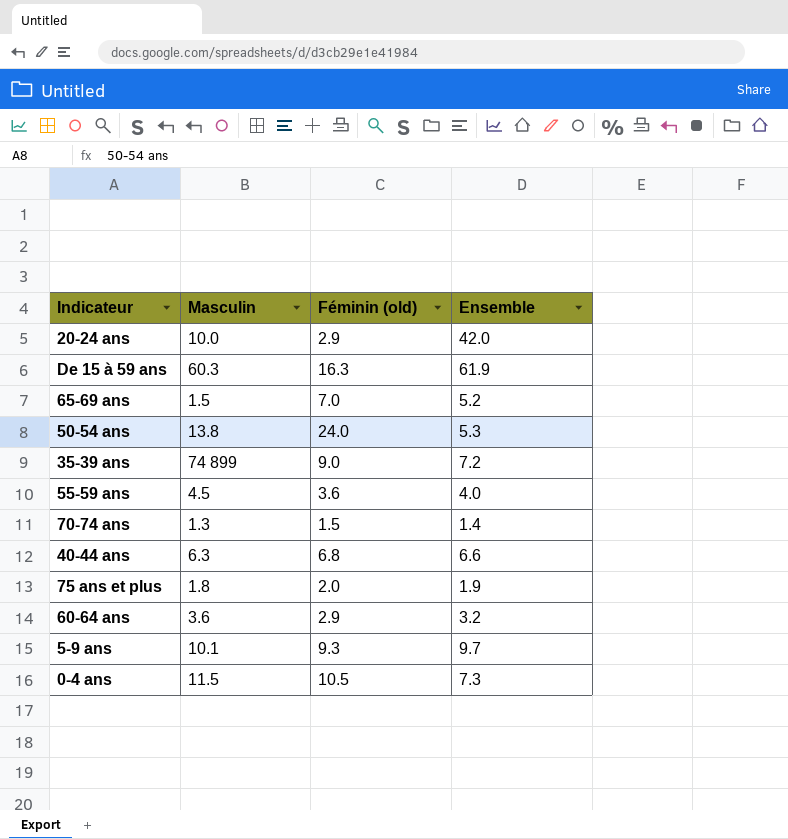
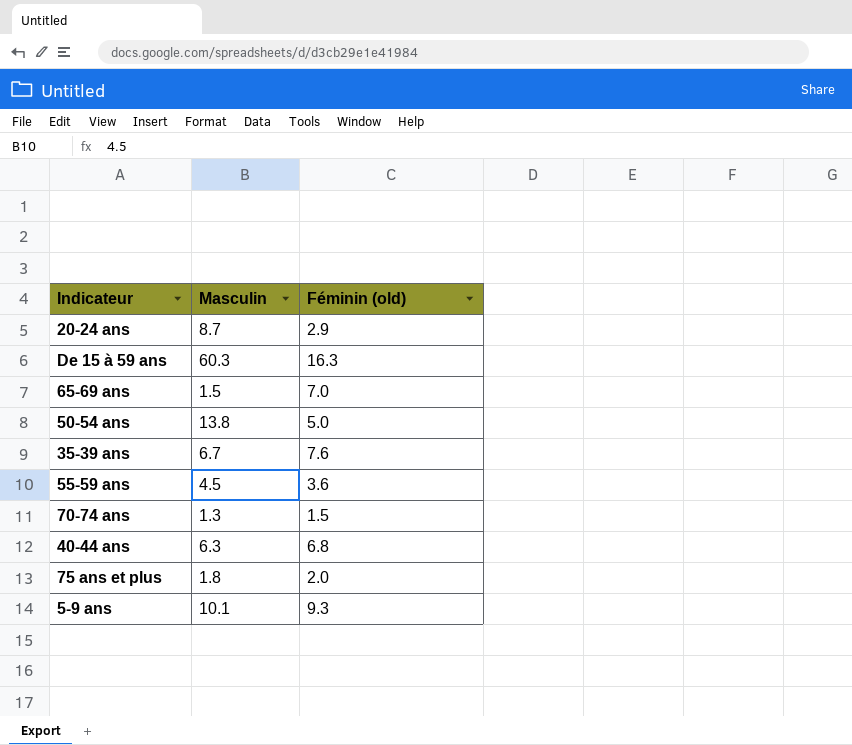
column Ensemble | position: 4 -> none
row 60-64 ans: 3.6 | 2.9 | 3.2 -> none
row 0-4 ans: 11.5 | 10.5 | 7.3 -> none
20-24 ans | Masculin: 10.0 -> 8.7
50-54 ans | Féminin (old): 24.0 -> 5.0
35-39 ans | Masculin: 74 899 -> 6.7
35-39 ans | Féminin (old): 9.0 -> 7.6

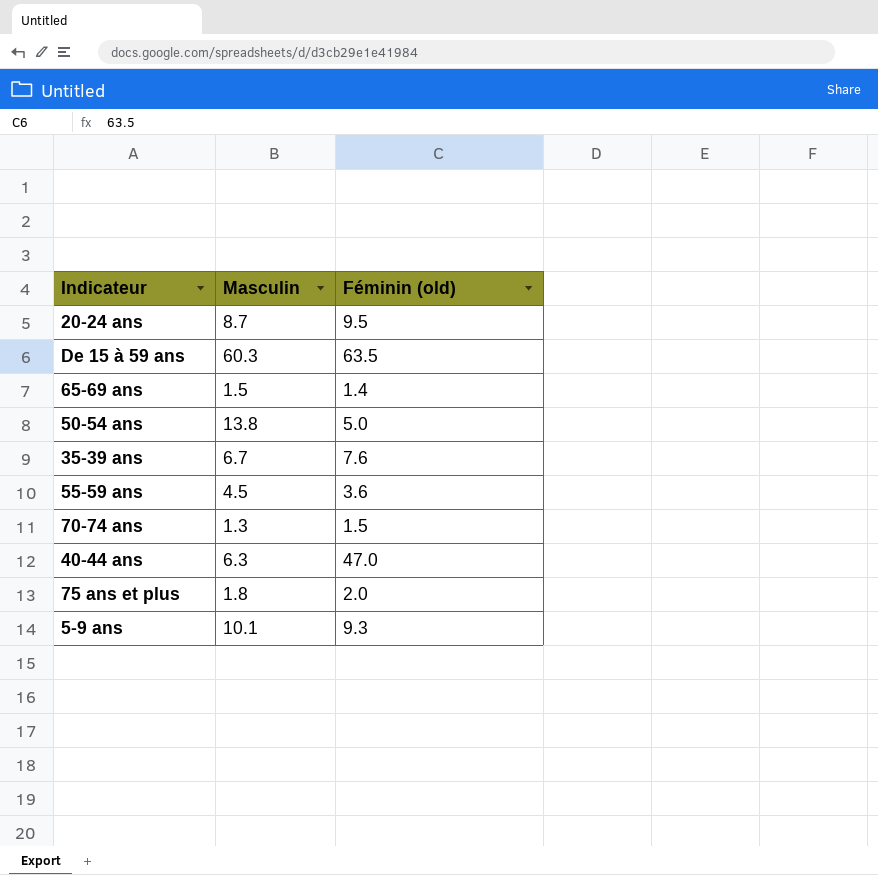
20-24 ans | Féminin (old): 2.9 -> 9.5
De 15 à 59 ans | Féminin (old): 16.3 -> 63.5
65-69 ans | Féminin (old): 7.0 -> 1.4
40-44 ans | Féminin (old): 6.8 -> 47.0

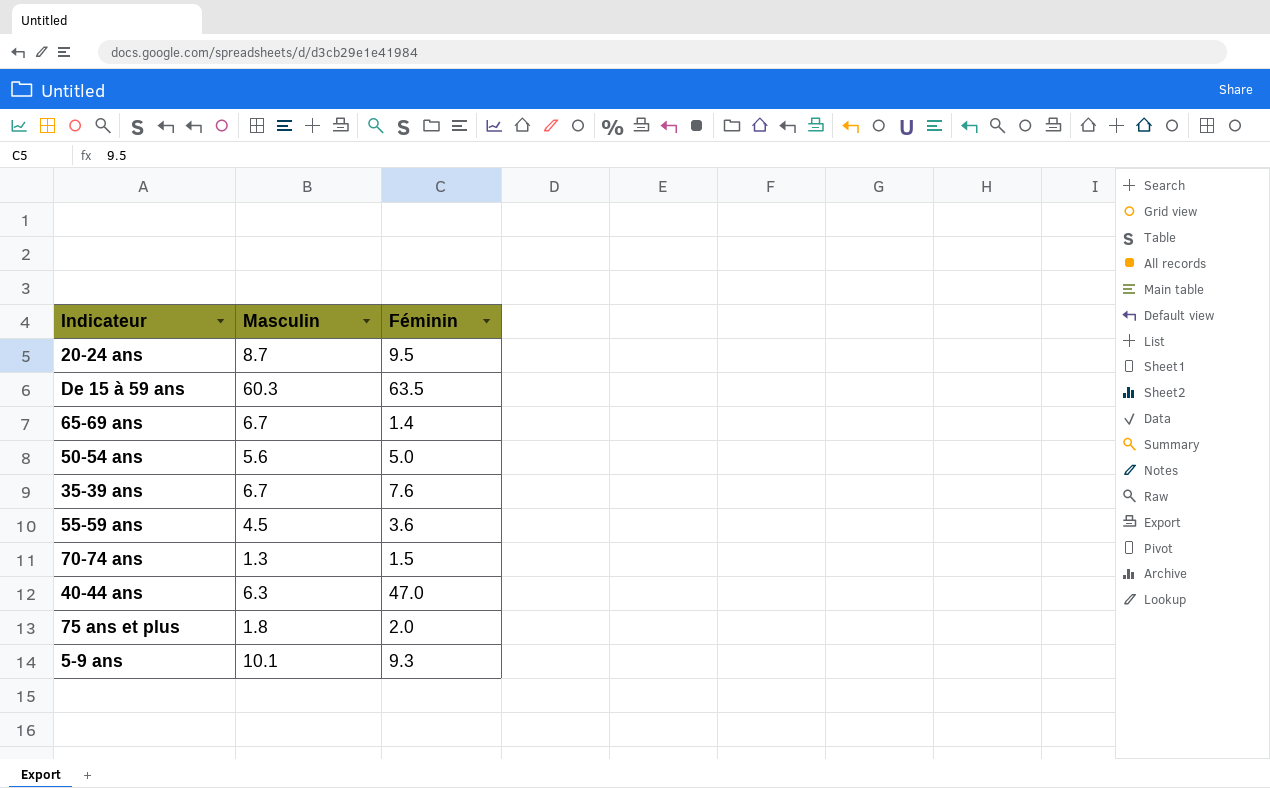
column name: Féminin (old) -> Féminin
65-69 ans | Masculin: 1.5 -> 6.7
50-54 ans | Masculin: 13.8 -> 5.6

